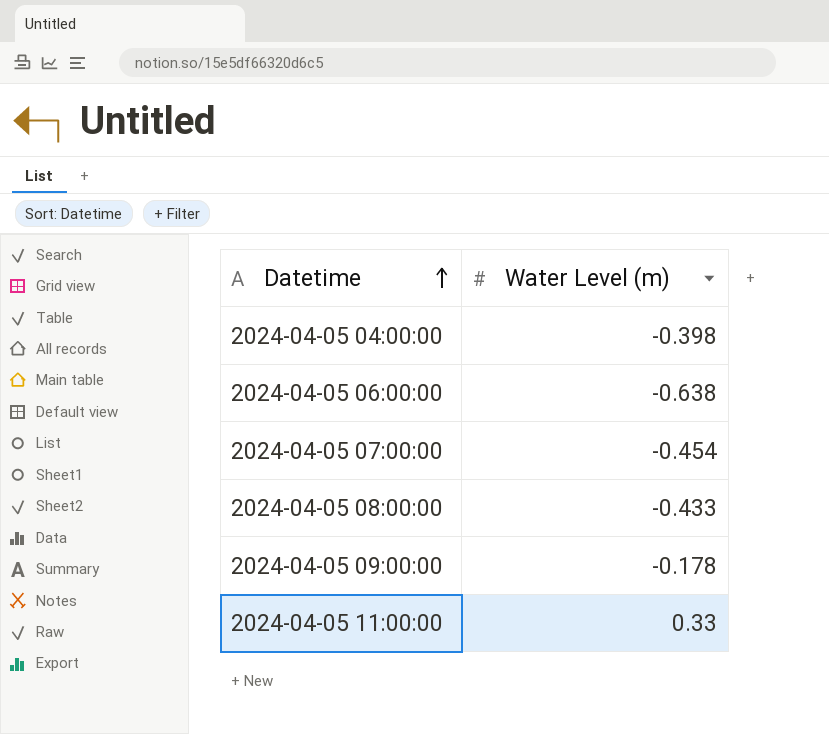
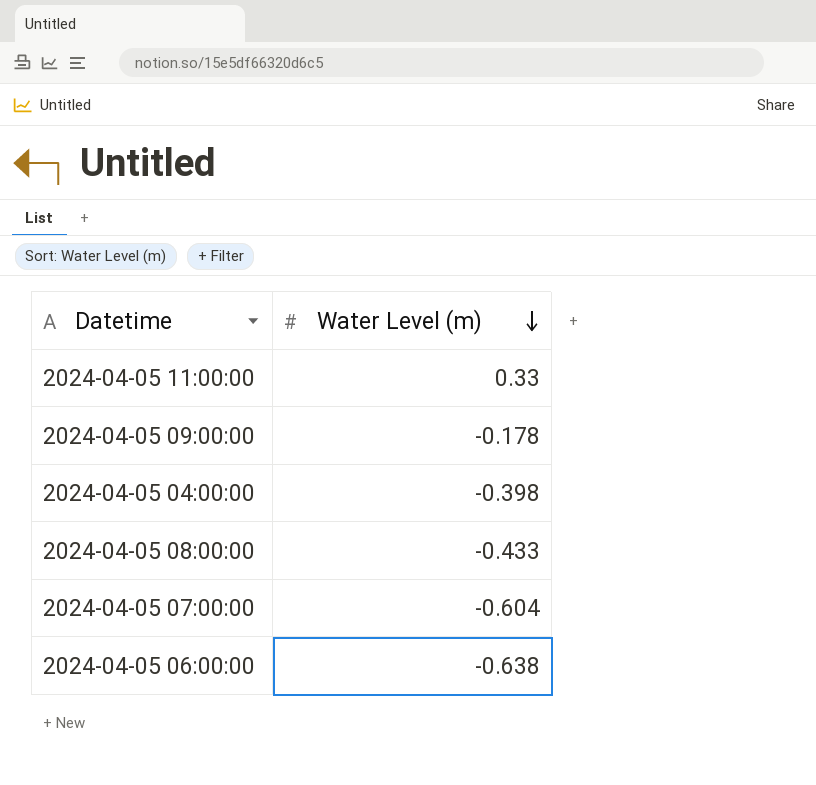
row order: Datetime ascending -> Water Level (m) descending
2024-04-05 07:00:00 | Water Level (m): -0.454 -> -0.604

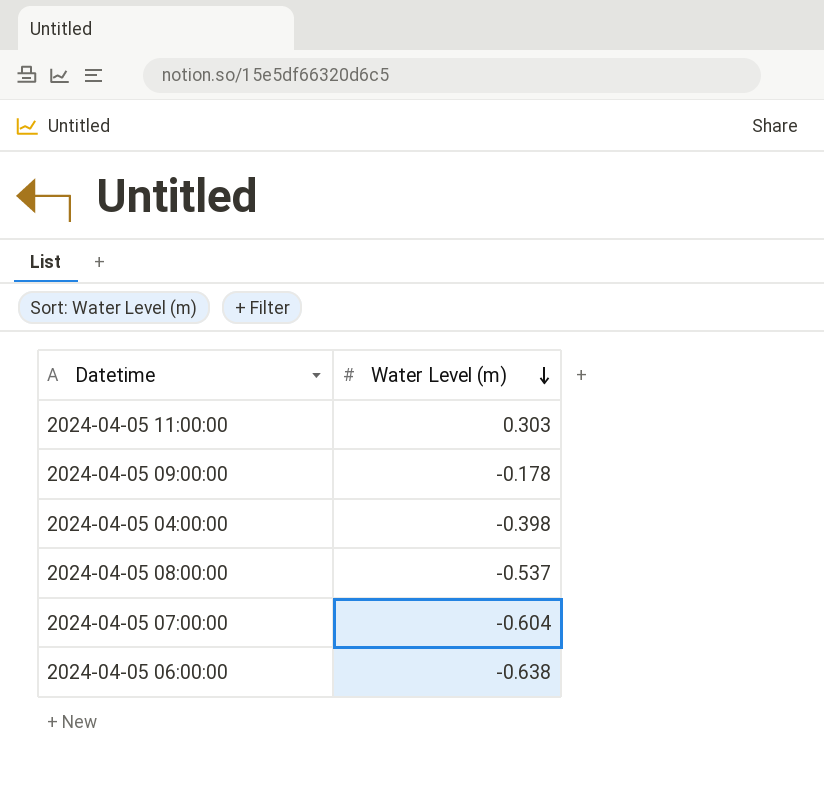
2024-04-05 11:00:00 | Water Level (m): 0.33 -> 0.303
2024-04-05 08:00:00 | Water Level (m): -0.433 -> -0.537

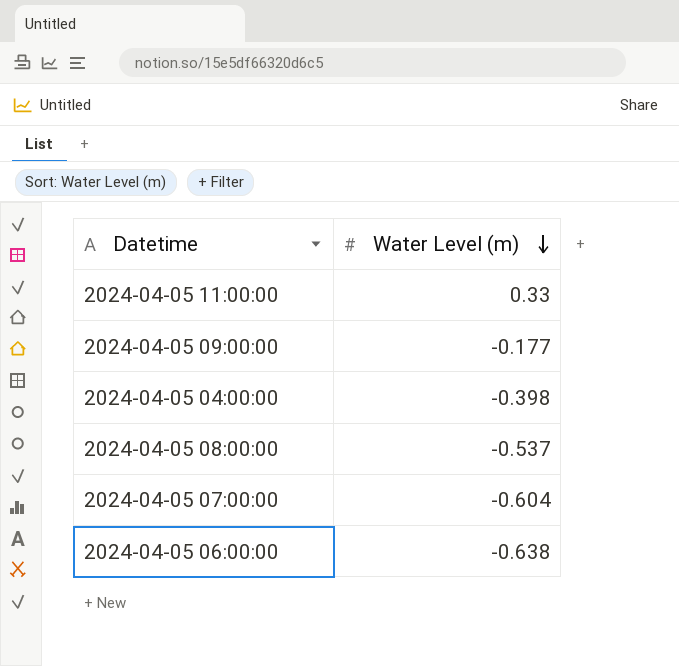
2024-04-05 11:00:00 | Water Level (m): 0.303 -> 0.33
2024-04-05 09:00:00 | Water Level (m): -0.178 -> -0.177

